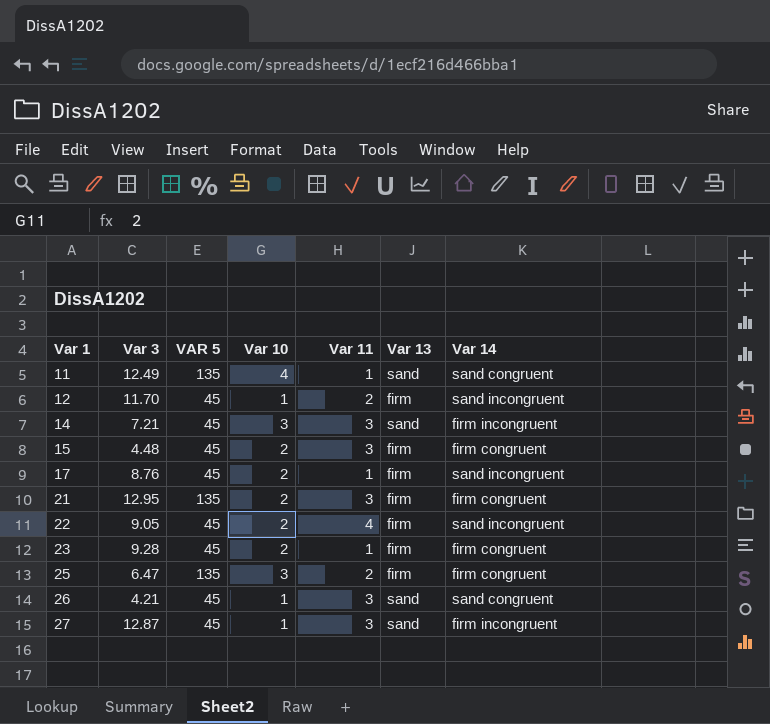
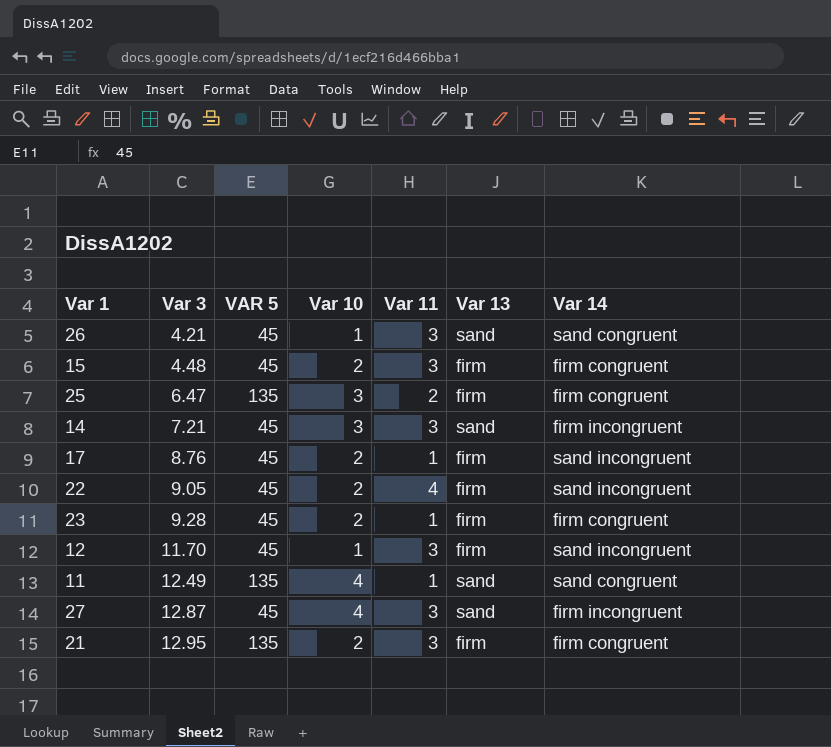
row order: Var 1 ascending -> Var 3 ascending
12 | Var 11: 2 -> 3
27 | Var 10: 1 -> 4

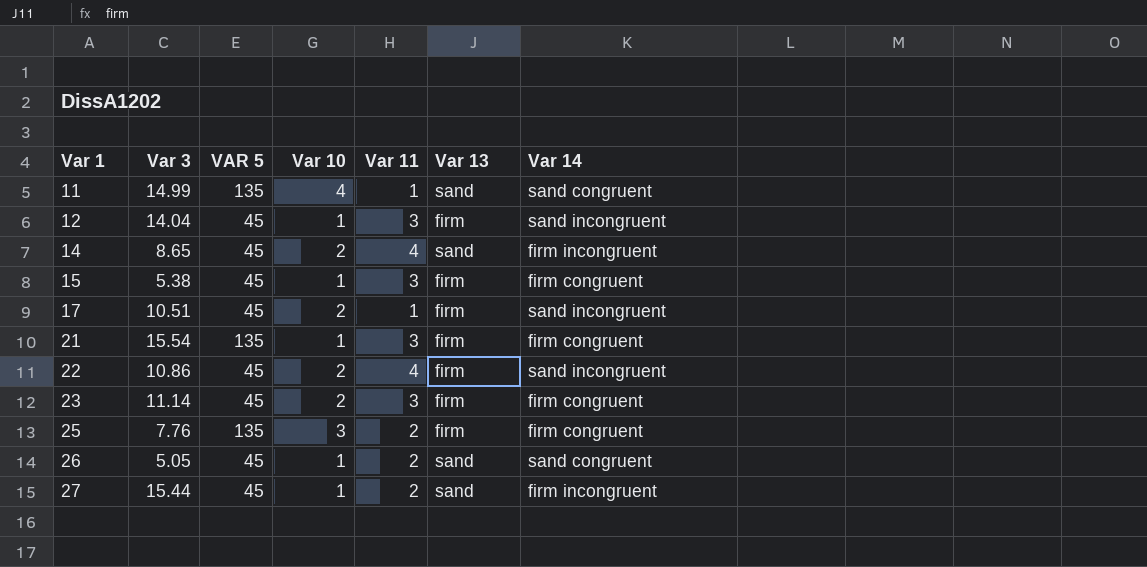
row order: Var 3 ascending -> Var 1 ascending
11 | Var 3: 12.49 -> 14.99
12 | Var 3: 11.70 -> 14.04
14 | Var 3: 7.21 -> 8.65
14 | Var 10: 3 -> 2
14 | Var 11: 3 -> 4
15 | Var 3: 4.48 -> 5.38
15 | Var 10: 2 -> 1
17 | Var 3: 8.76 -> 10.51
21 | Var 3: 12.95 -> 15.54
21 | Var 10: 2 -> 1
22 | Var 3: 9.05 -> 10.86
23 | Var 3: 9.28 -> 11.14
23 | Var 11: 1 -> 3
25 | Var 3: 6.47 -> 7.76
26 | Var 3: 4.21 -> 5.05
26 | Var 11: 3 -> 2
27 | Var 3: 12.87 -> 15.44
27 | Var 10: 4 -> 1
27 | Var 11: 3 -> 2

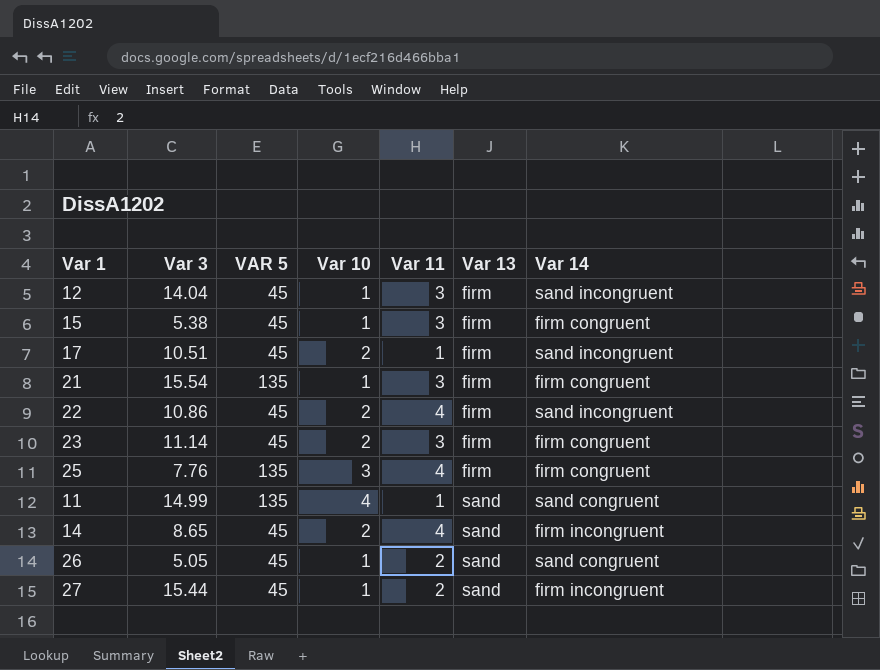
row order: Var 1 ascending -> Var 13 ascending
25 | Var 11: 2 -> 4

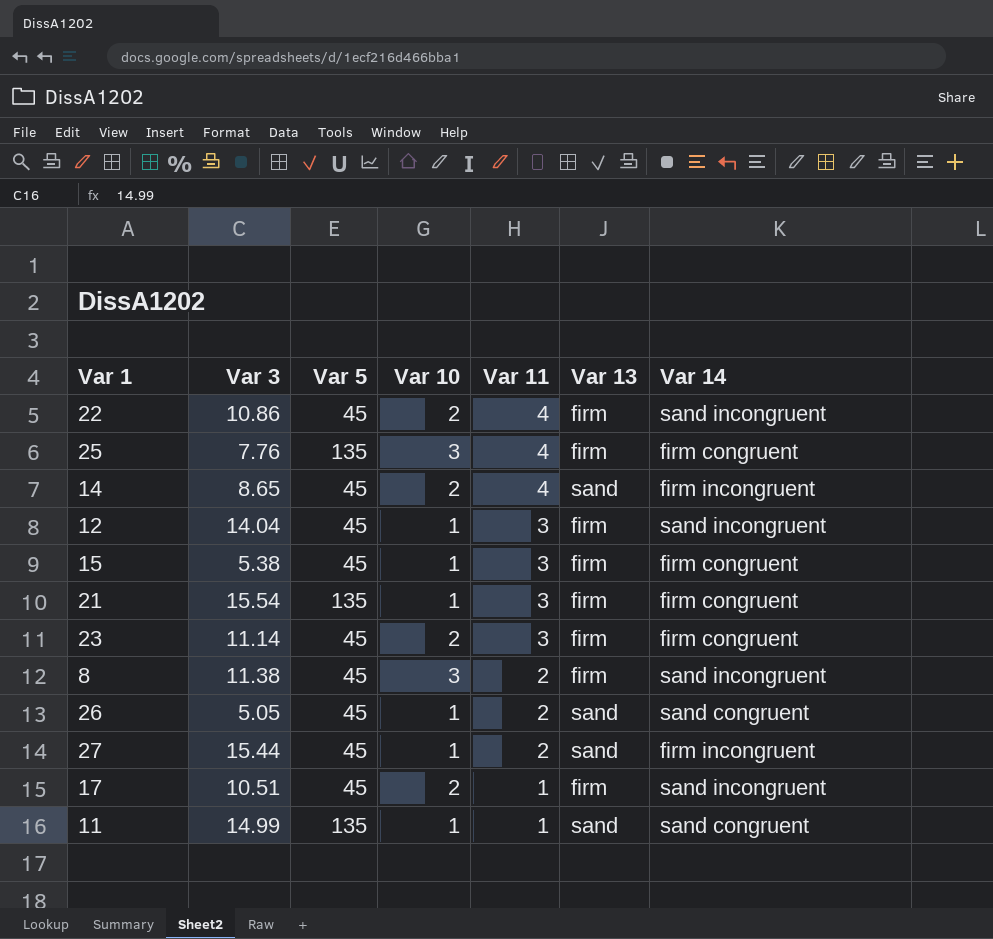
row order: Var 13 ascending -> Var 11 descending
column name: VAR 5 -> Var 5
row 8: none -> 11.38 | 45 | 3 | 2 | firm | sand incongruent
11 | Var 10: 4 -> 1

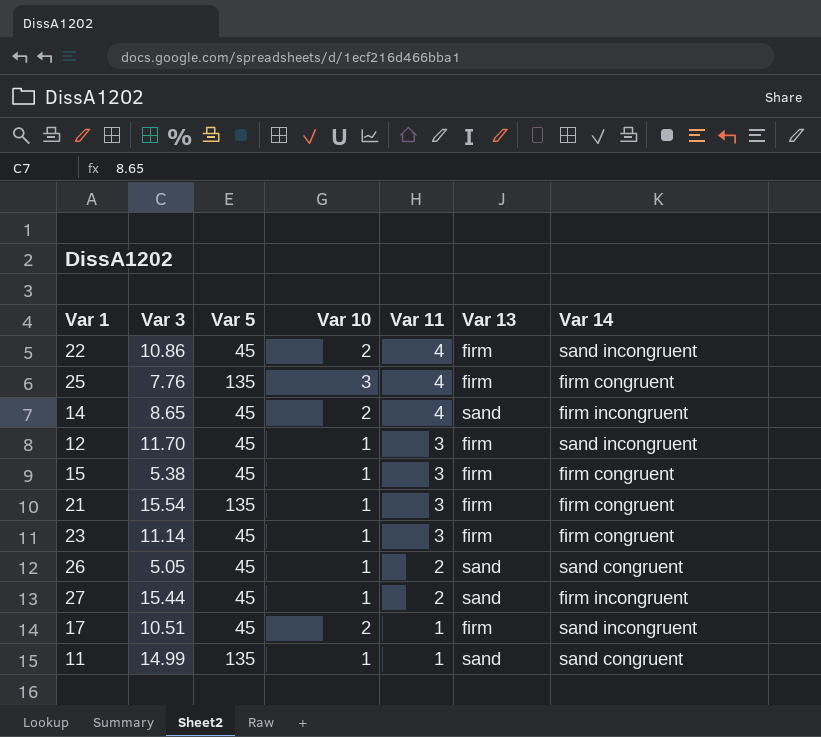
row 8: 11.38 | 45 | 3 | 2 | firm | sand incongruent -> none
12 | Var 3: 14.04 -> 11.70
23 | Var 10: 2 -> 1

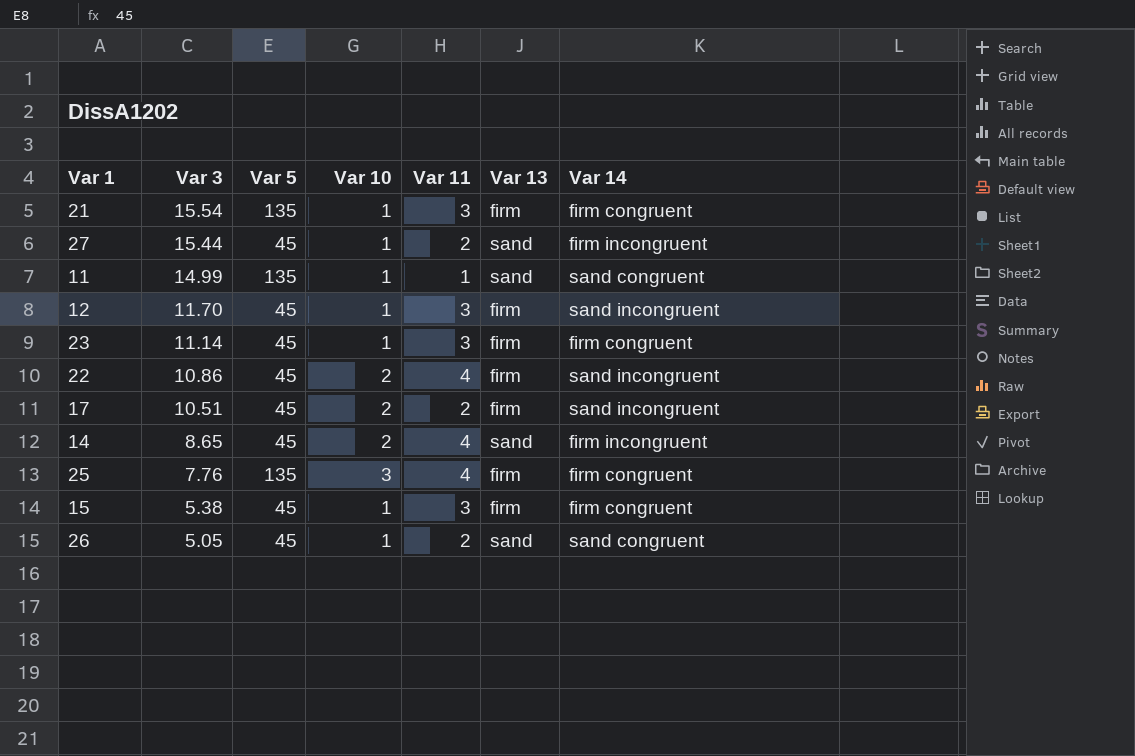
row order: Var 11 descending -> Var 3 descending
17 | Var 11: 1 -> 2

